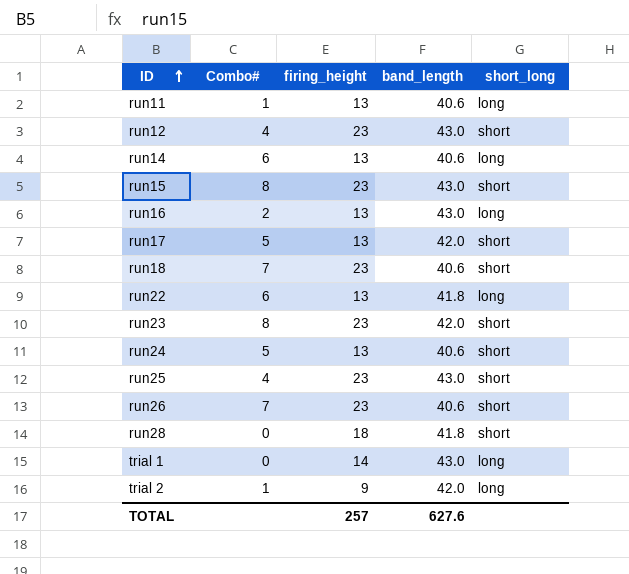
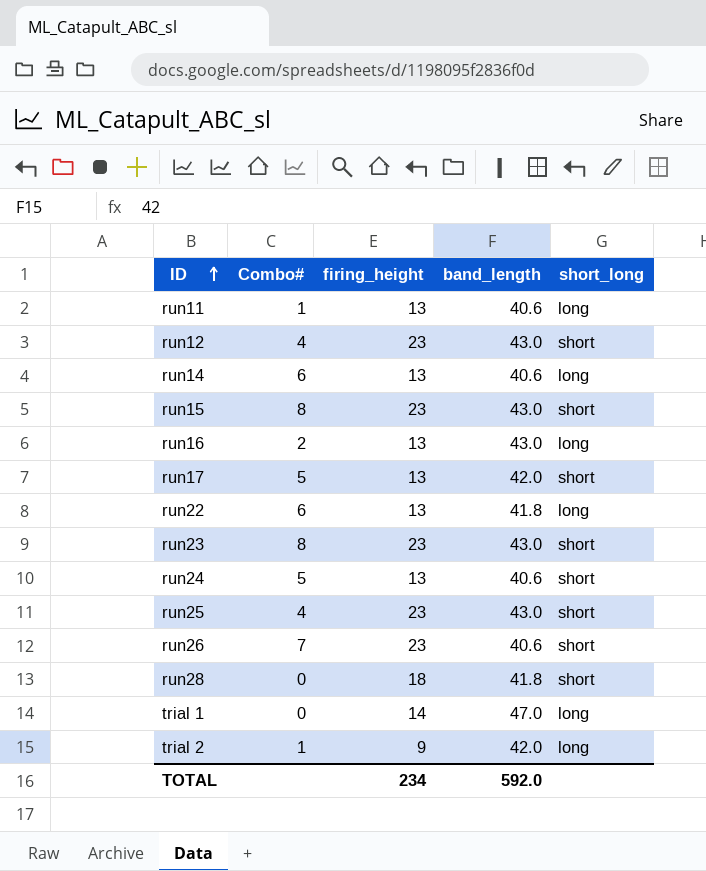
row run18: 7 | 23 | 40.6 | short -> none
run23 | band_length: 42.0 -> 43.0
trial 1 | band_length: 43.0 -> 47.0
TOTAL | firing_height: 257 -> 234
TOTAL | band_length: 627.6 -> 592.0

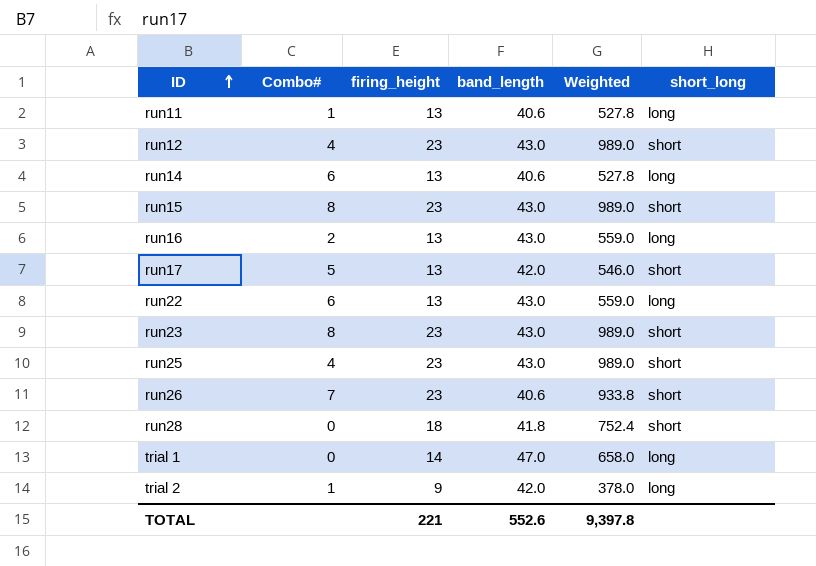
column Weighted | formula: none -> [firing_height] * [band_length]
row run24: 5 | 13 | 40.6 | short -> none
run22 | band_length: 41.8 -> 43.0
TOTAL | firing_height: 234 -> 221
TOTAL | band_length: 592.0 -> 552.6

